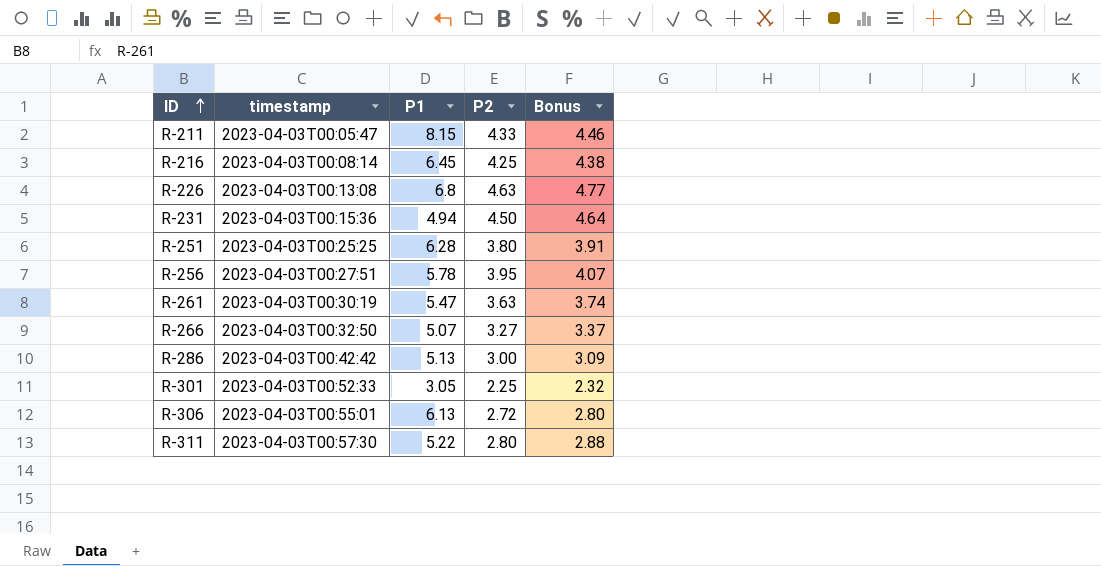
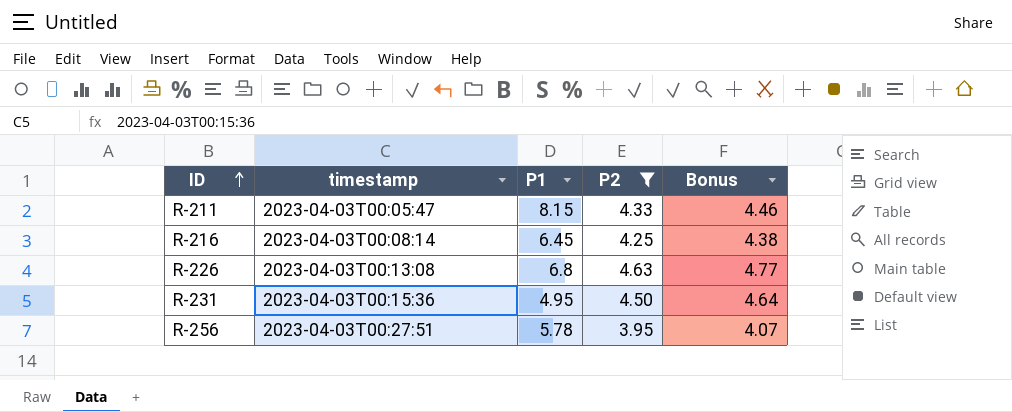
filter: none -> P2 >= 3.95
R-231 | P1: 4.94 -> 4.95

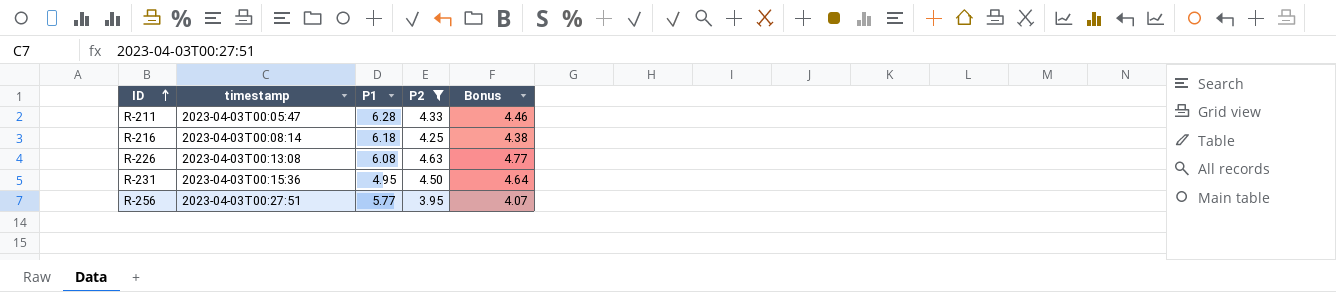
R-211 | P1: 8.15 -> 6.28
R-216 | P1: 6.45 -> 6.18
R-226 | P1: 6.8 -> 6.08
R-256 | P1: 5.78 -> 5.77

